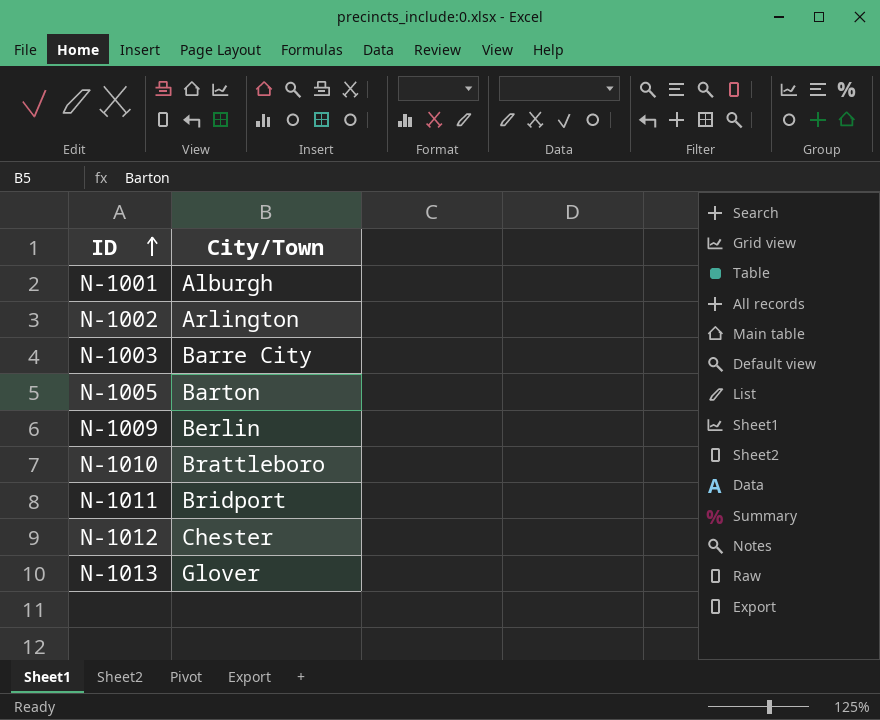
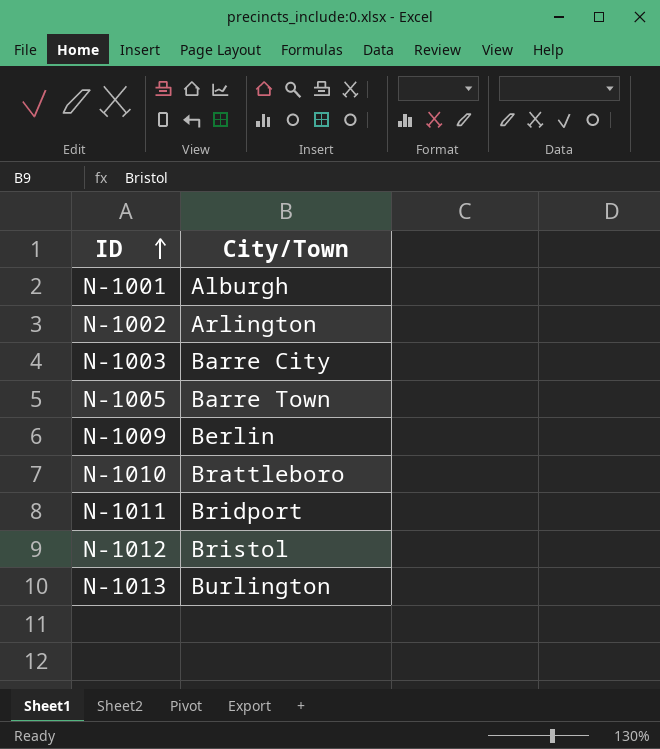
N-1005 | City/Town: Barton -> Barre Town
N-1012 | City/Town: Chester -> Bristol
N-1013 | City/Town: Glover -> Burlington

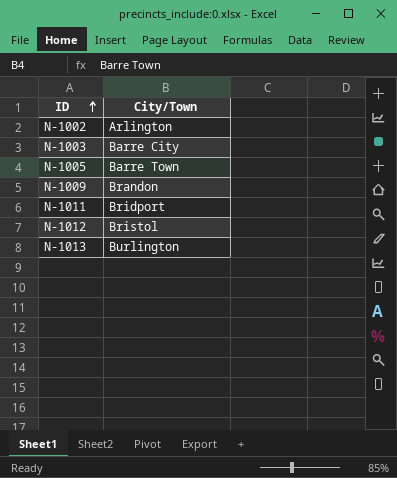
row N-1001: Alburgh -> none
row N-1010: Brattleboro -> none
N-1009 | City/Town: Berlin -> Brandon

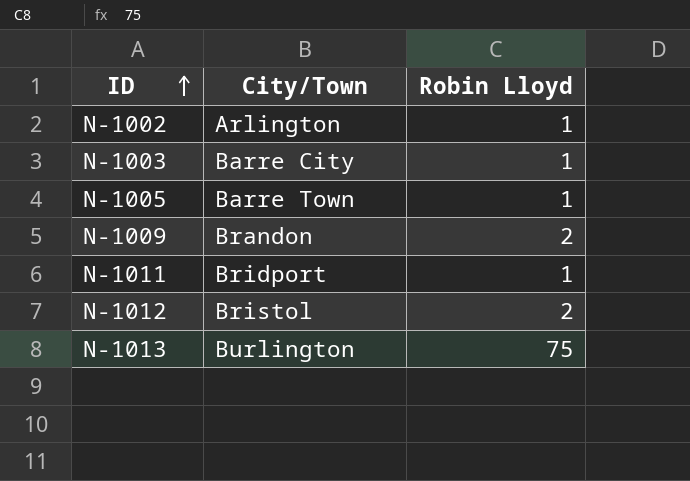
column Robin Lloyd | position: none -> 3

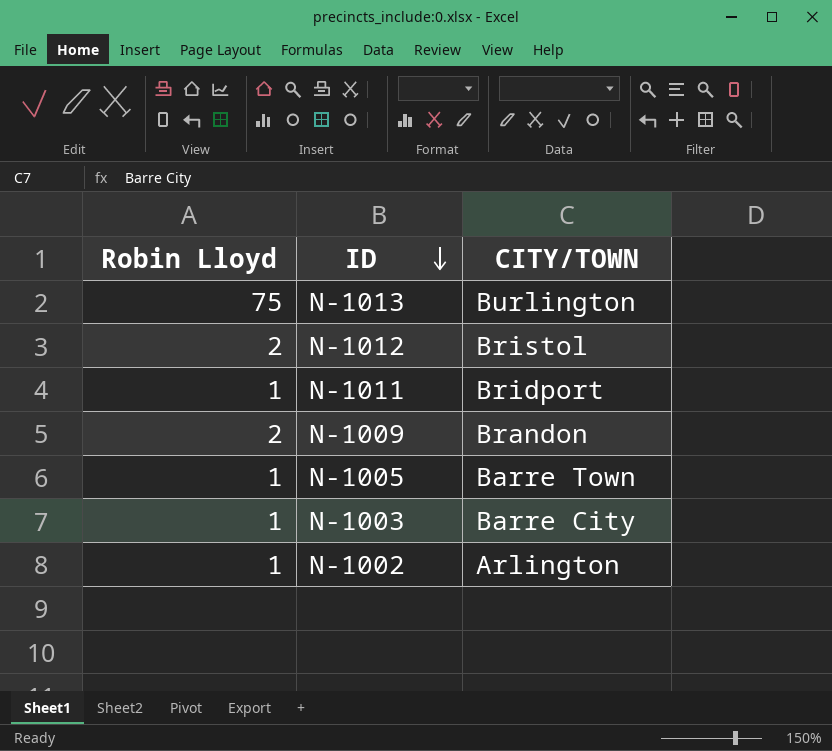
row order: ID ascending -> ID descending
column Robin Lloyd | position: 3 -> 1
column name: City/Town -> CITY/TOWN

